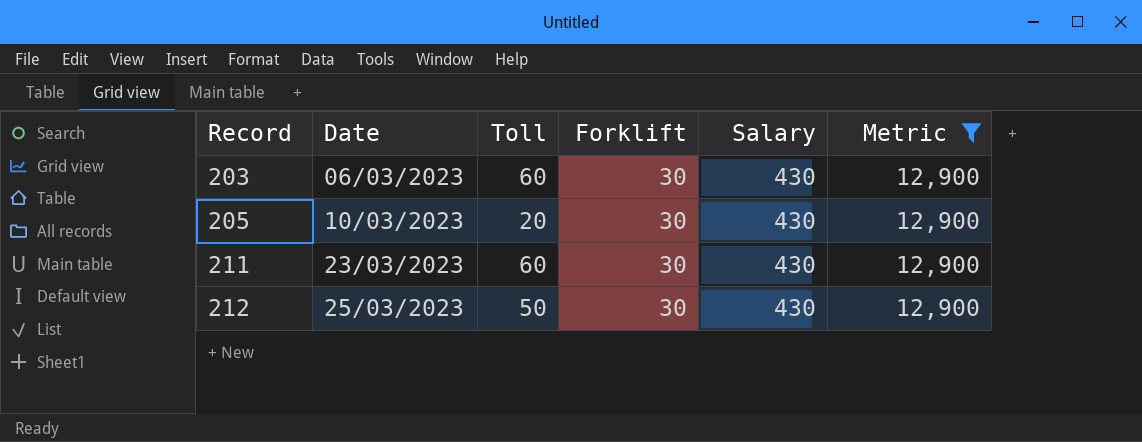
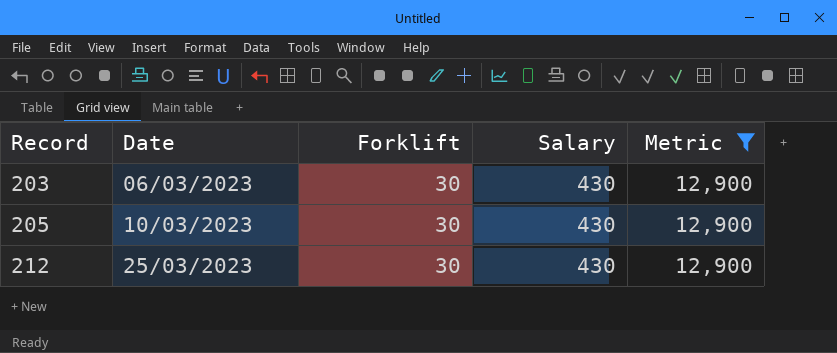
column Toll | position: 3 -> none
row 211: 23/03/2023 | 60 | 30 | 430 | 12,900 -> none

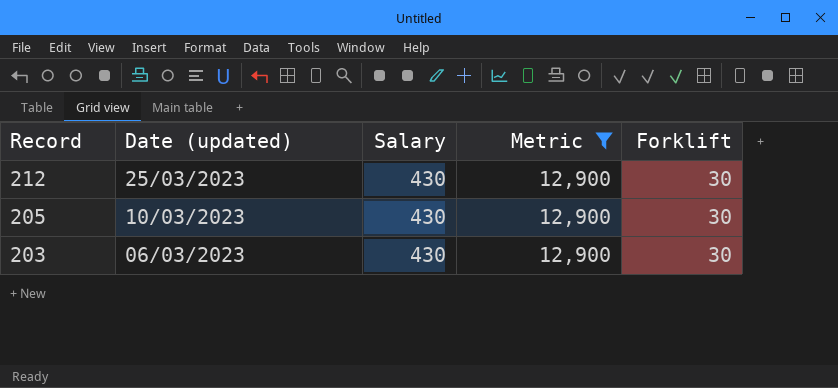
row order: Record ascending -> Record descending
column name: Date -> Date (updated)
column Forklift | position: 3 -> 5

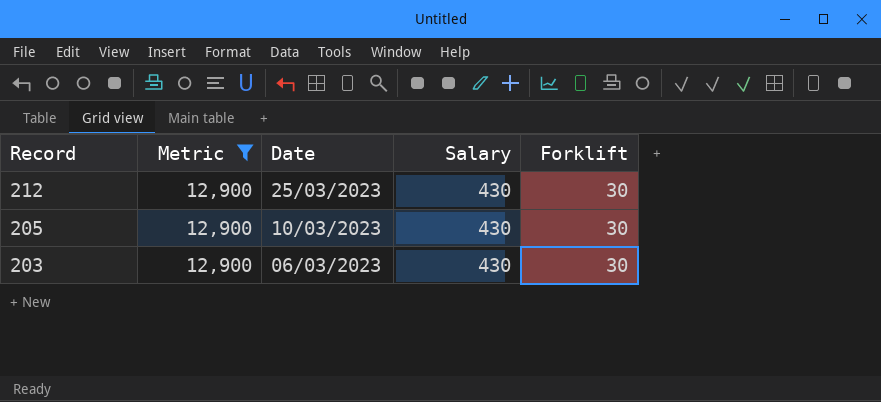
column Metric | position: 4 -> 2
column name: Date (updated) -> Date

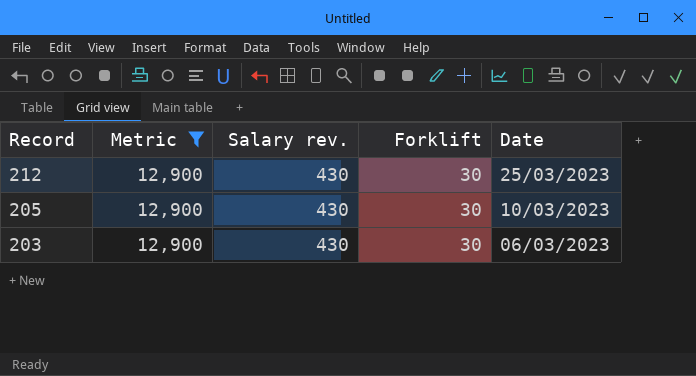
column name: Salary -> Salary rev.
column Date | position: 3 -> 5

